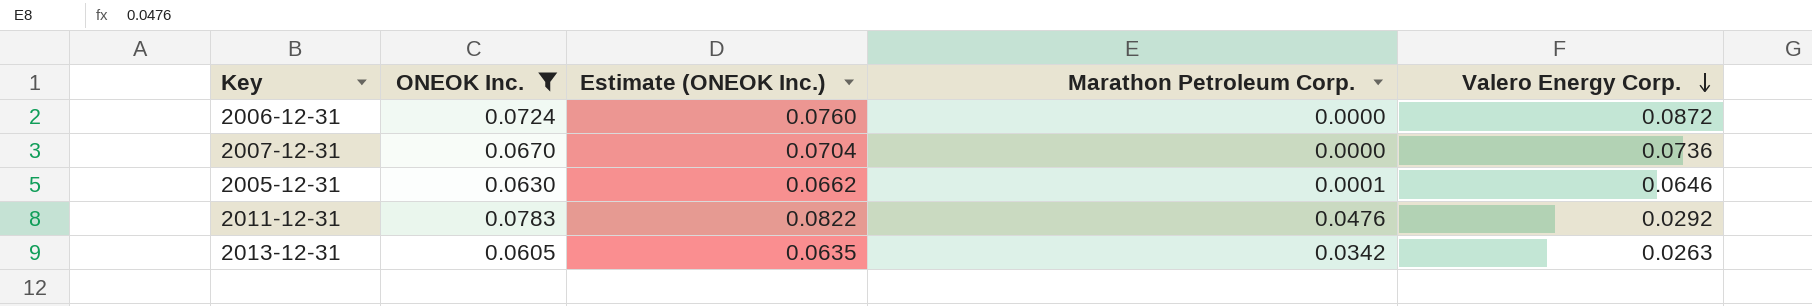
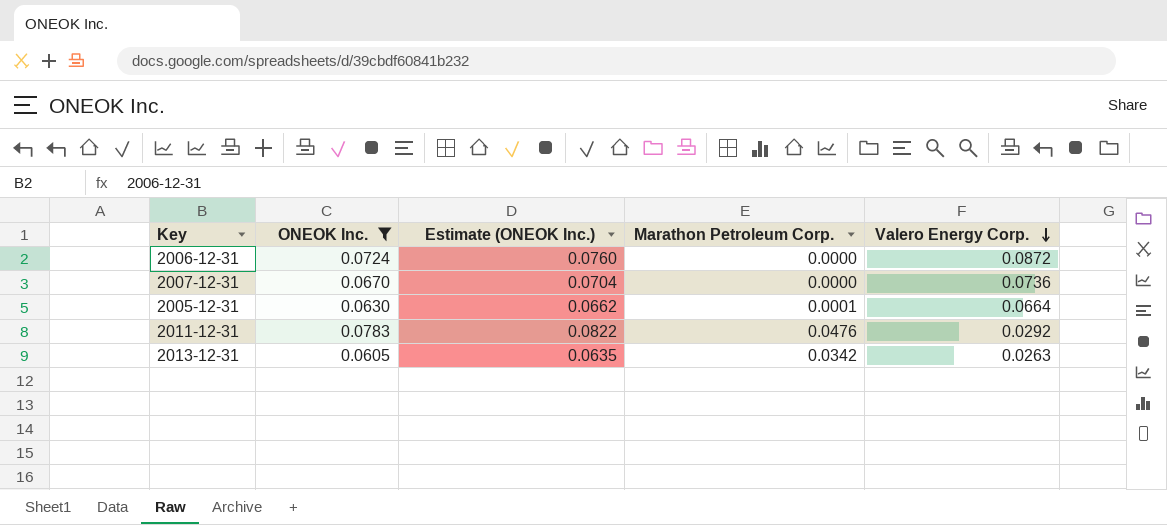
2005-12-31 | Valero Energy Corp.: 0.0646 -> 0.0664

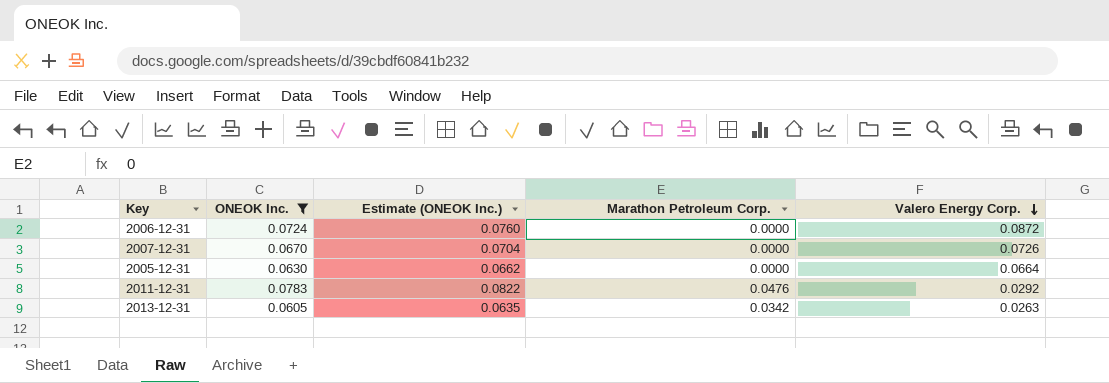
2007-12-31 | Valero Energy Corp.: 0.0736 -> 0.0726
2005-12-31 | Marathon Petroleum Corp.: 0.0001 -> 0.0000

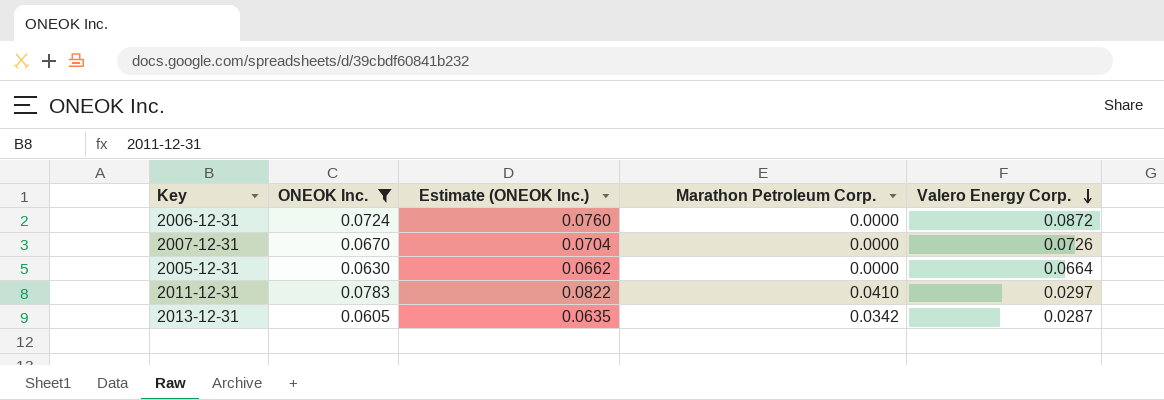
2011-12-31 | Marathon Petroleum Corp.: 0.0476 -> 0.0410
2011-12-31 | Valero Energy Corp.: 0.0292 -> 0.0297
2013-12-31 | Valero Energy Corp.: 0.0263 -> 0.0287

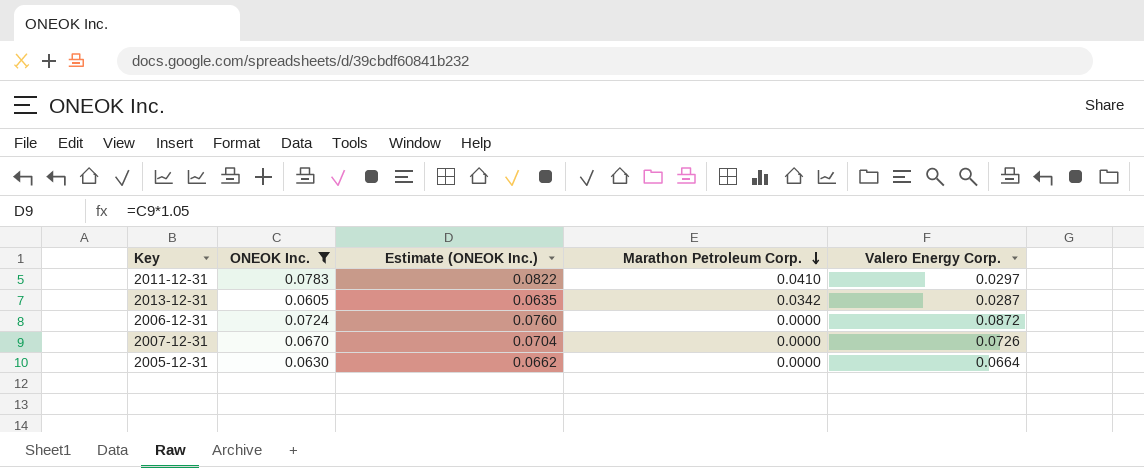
row order: Valero Energy Corp. descending -> Marathon Petroleum Corp. descending

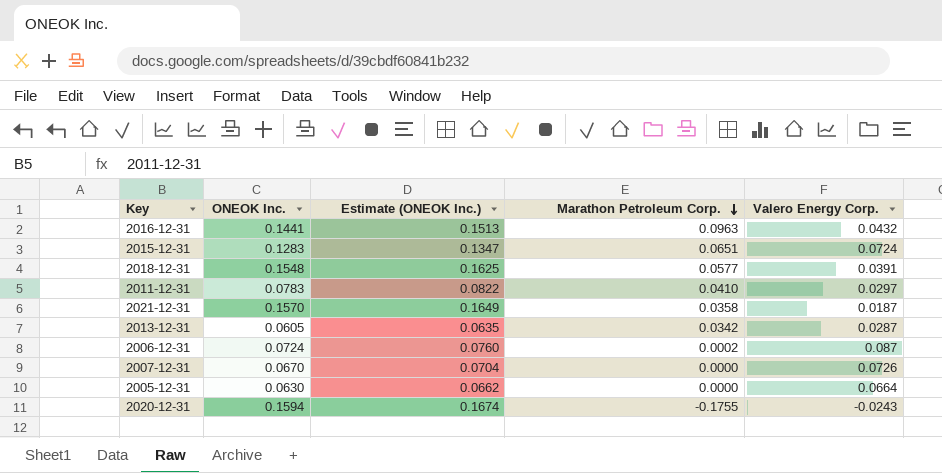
filter: ONEOK Inc. <= 0.0783 -> none
2006-12-31 | Marathon Petroleum Corp.: 0.0000 -> 0.0002
2006-12-31 | Valero Energy Corp.: 0.0872 -> 0.087

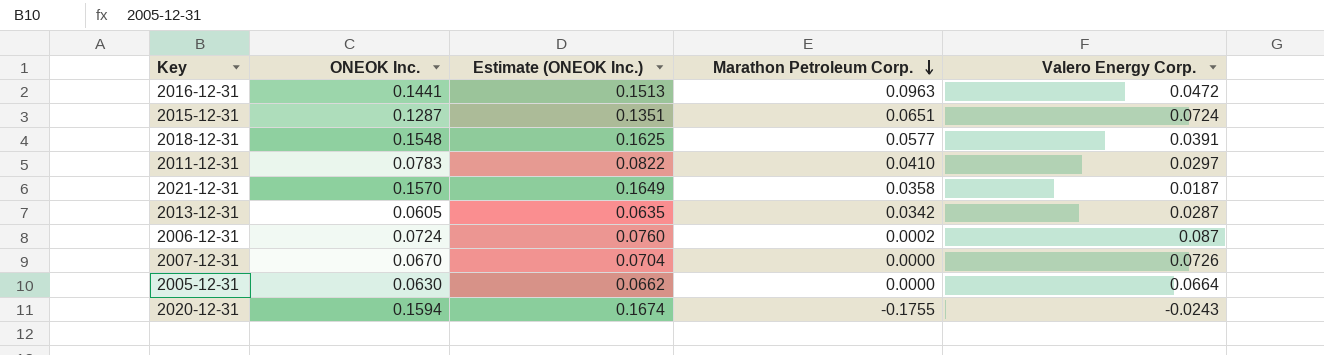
2016-12-31 | Valero Energy Corp.: 0.0432 -> 0.0472
2015-12-31 | ONEOK Inc.: 0.1283 -> 0.1287
2015-12-31 | Estimate (ONEOK Inc.): 0.1347 -> 0.1351

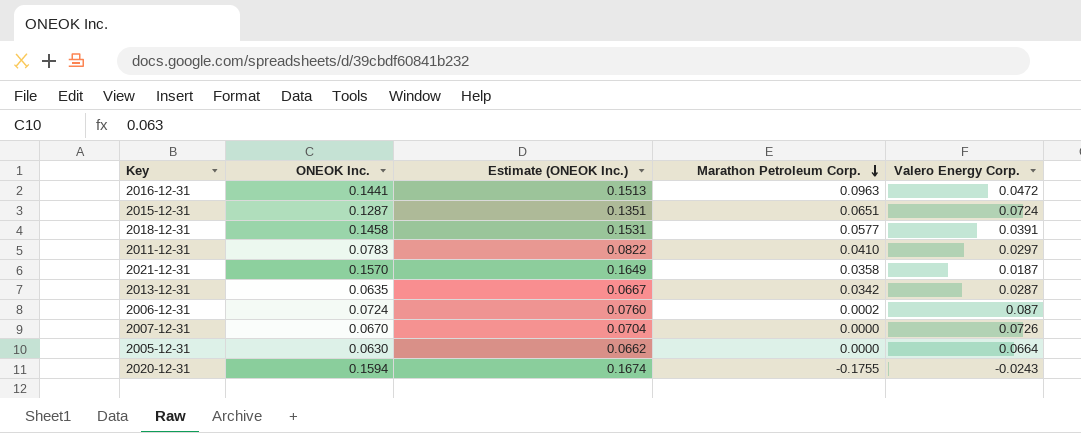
2018-12-31 | ONEOK Inc.: 0.1548 -> 0.1458
2018-12-31 | Estimate (ONEOK Inc.): 0.1625 -> 0.1531
2013-12-31 | ONEOK Inc.: 0.0605 -> 0.0635
2013-12-31 | Estimate (ONEOK Inc.): 0.0635 -> 0.0667

